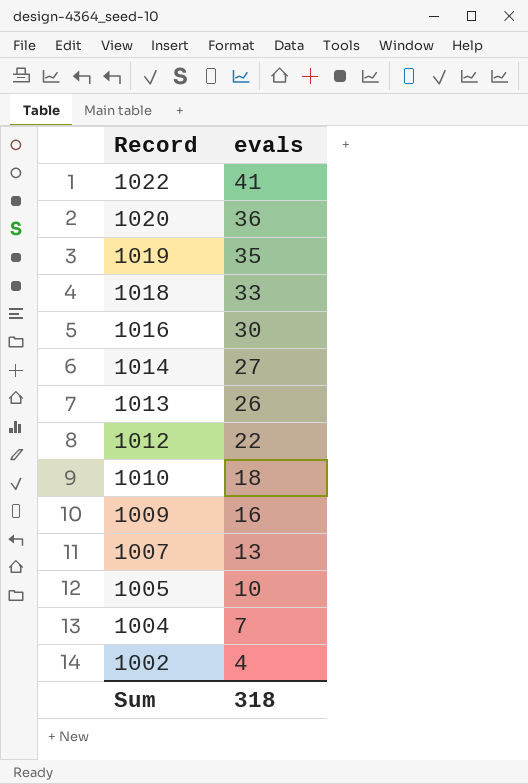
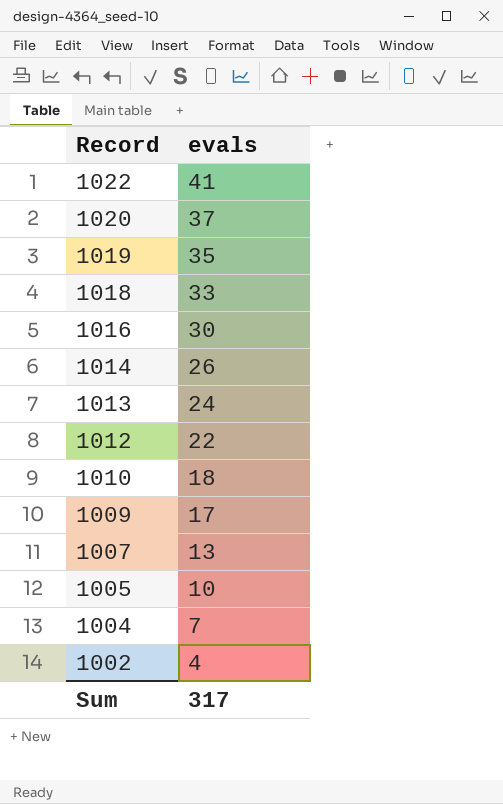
1020 | evals: 36 -> 37
1014 | evals: 27 -> 26
1013 | evals: 26 -> 24
1009 | evals: 16 -> 17
Sum | evals: 318 -> 317

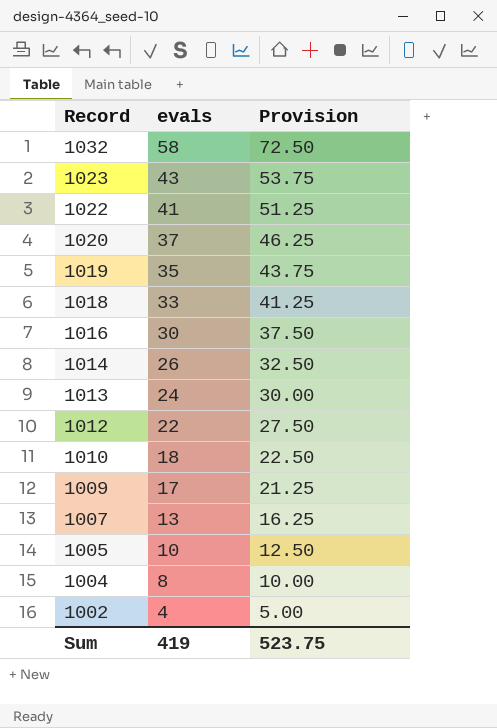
column Provision | formula: none -> [evals] * 1.25
row 1032: none -> 58 | 72.50
row 1023: none -> 43 | 53.75
1004 | evals: 7 -> 8
Sum | evals: 317 -> 419

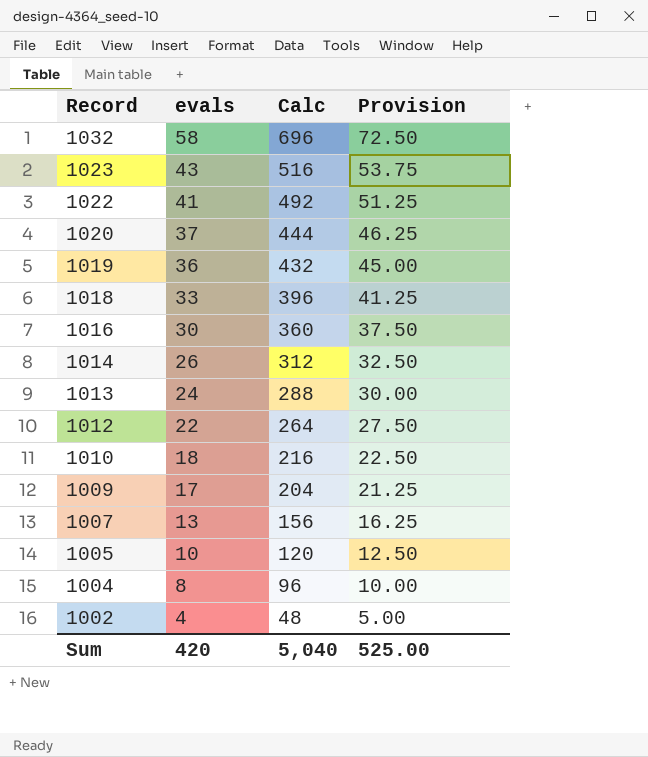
column Calc | formula: none -> [evals] * 12
1019 | evals: 35 -> 36
1019 | Provision: 43.75 -> 45.00
Sum | evals: 419 -> 420
Sum | Provision: 523.75 -> 525.00

